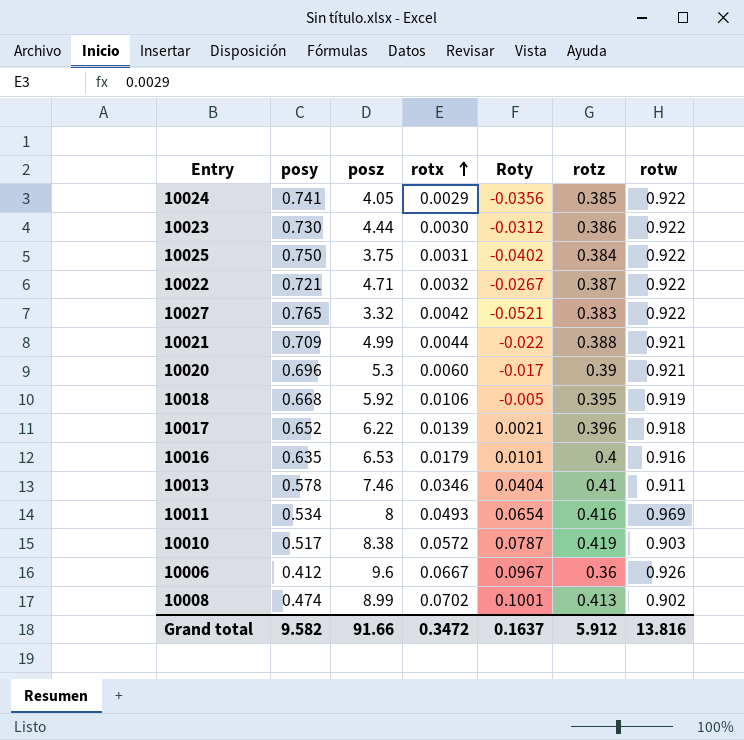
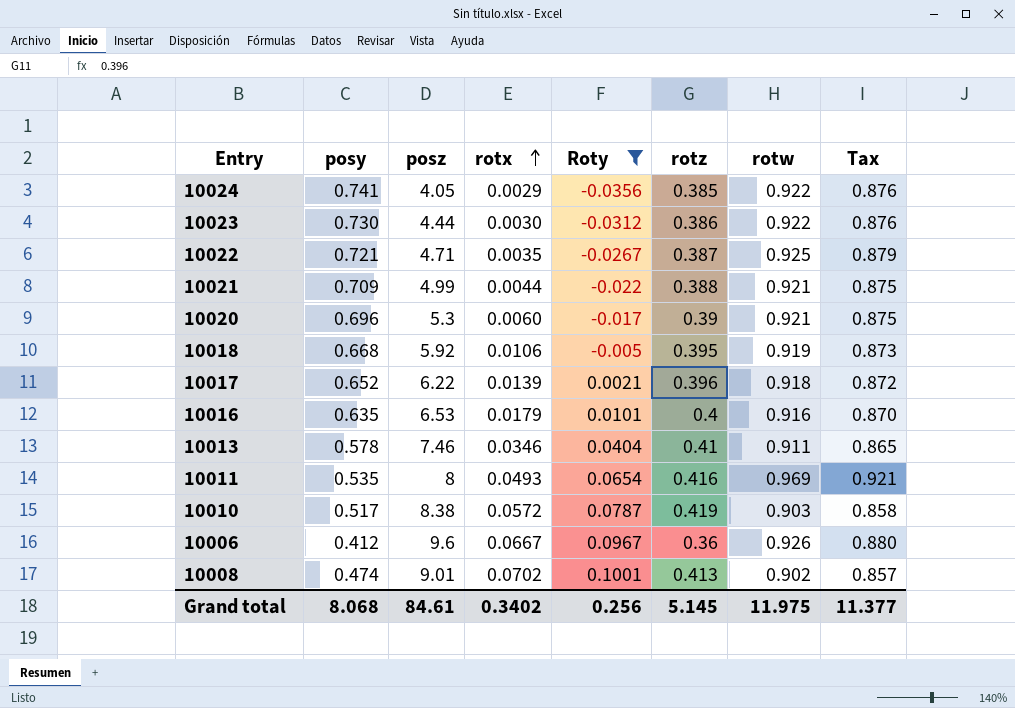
filter: none -> Roty >= -0.0356
column Tax | formula: none -> [rotw] * 0.95
10022 | rotx: 0.0032 -> 0.0035
10022 | rotw: 0.922 -> 0.925
10011 | posy: 0.534 -> 0.535
10008 | posz: 8.99 -> 9.01
Grand total | posy: 9.582 -> 8.068
Grand total | posz: 91.66 -> 84.61
Grand total | rotx: 0.3472 -> 0.3402
Grand total | Roty: 0.1637 -> 0.256
Grand total | rotz: 5.912 -> 5.145
Grand total | rotw: 13.816 -> 11.975

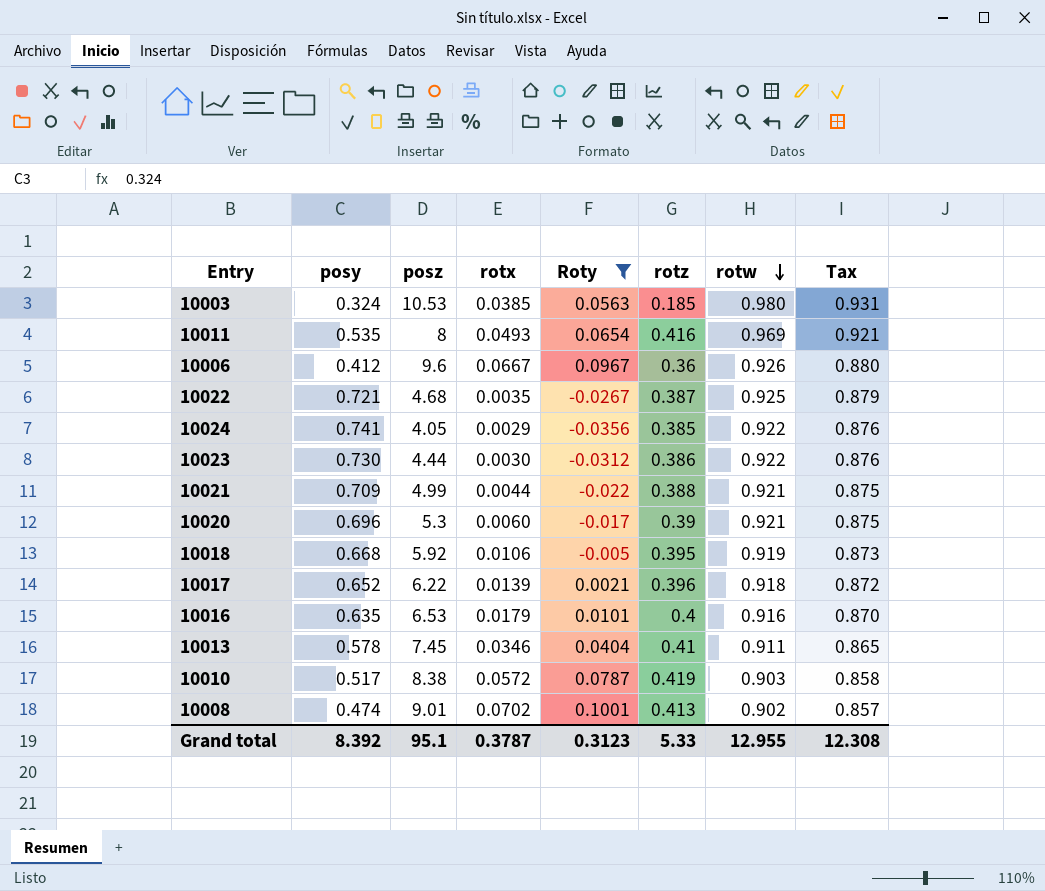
row order: rotx ascending -> rotw descending
row 10003: none -> 0.324 | 10.53 | 0.0385 | 0.0563 | 0.185 | 0.980 | 0.931
10022 | posz: 4.71 -> 4.68
10013 | posz: 7.46 -> 7.45
Grand total | posy: 8.068 -> 8.392
Grand total | posz: 84.61 -> 95.1
Grand total | rotx: 0.3402 -> 0.3787
Grand total | Roty: 0.256 -> 0.3123
Grand total | rotz: 5.145 -> 5.33
Grand total | rotw: 11.975 -> 12.955
Grand total | Tax: 11.377 -> 12.308

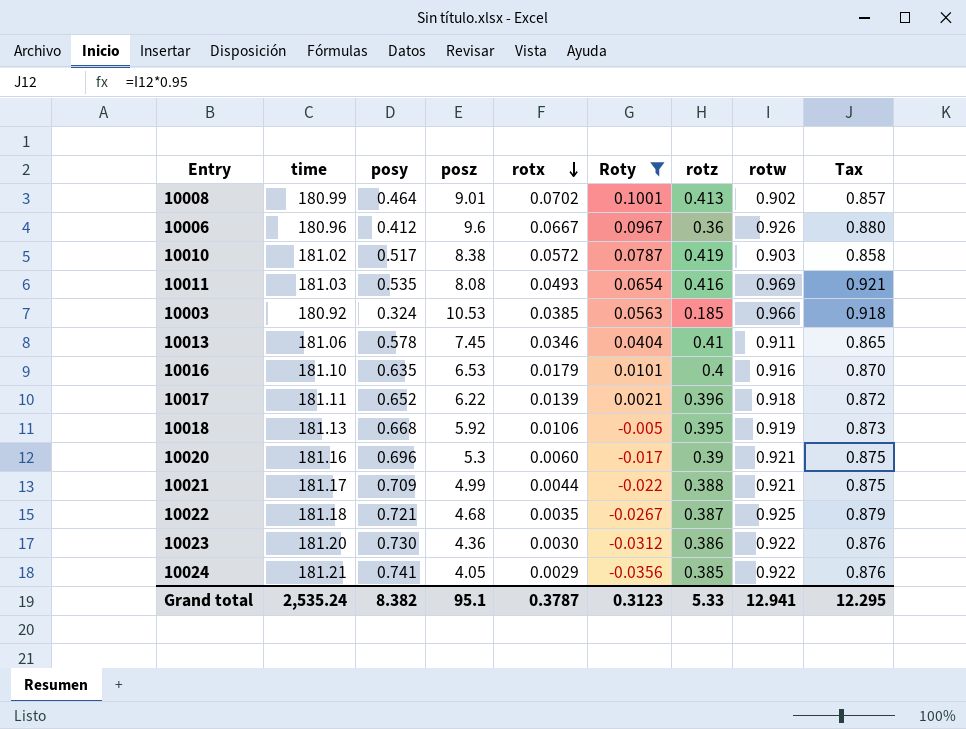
row order: rotw descending -> rotx descending
column time | position: none -> 2
10008 | posy: 0.474 -> 0.464
10011 | posz: 8 -> 8.08
10003 | rotw: 0.980 -> 0.966
10003 | Tax: 0.931 -> 0.918
10023 | posz: 4.44 -> 4.36
Grand total | posy: 8.392 -> 8.382
Grand total | rotw: 12.955 -> 12.941
Grand total | Tax: 12.308 -> 12.295

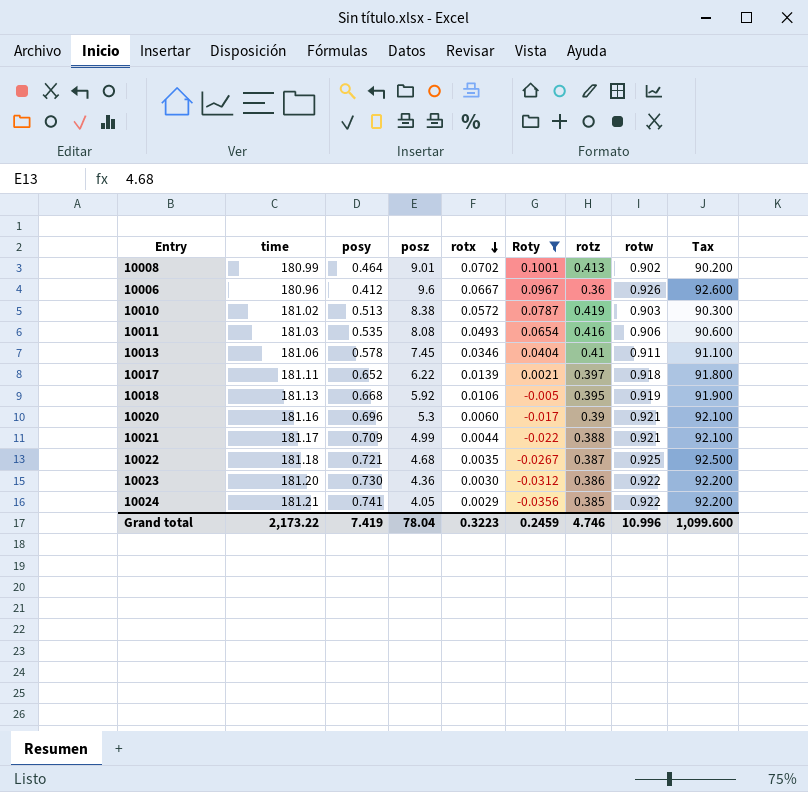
column Tax | formula: [rotw] * 0.95 -> [rotw] * 100
row 10003: 180.92 | 0.324 | 10.53 | 0.0385 | 0.0563 | 0.185 | 0.966 | 0.918 -> none
row 10016: 181.10 | 0.635 | 6.53 | 0.0179 | 0.0101 | 0.4 | 0.916 | 0.870 -> none
10010 | posy: 0.517 -> 0.513
10011 | rotw: 0.969 -> 0.906
10017 | rotz: 0.396 -> 0.397
Grand total | time: 2,535.24 -> 2,173.22
Grand total | posy: 8.382 -> 7.419
Grand total | posz: 95.1 -> 78.04
Grand total | rotx: 0.3787 -> 0.3223
Grand total | Roty: 0.3123 -> 0.2459
Grand total | rotz: 5.33 -> 4.746
Grand total | rotw: 12.941 -> 10.996
Grand total | Tax: 12.295 -> 1,099.600

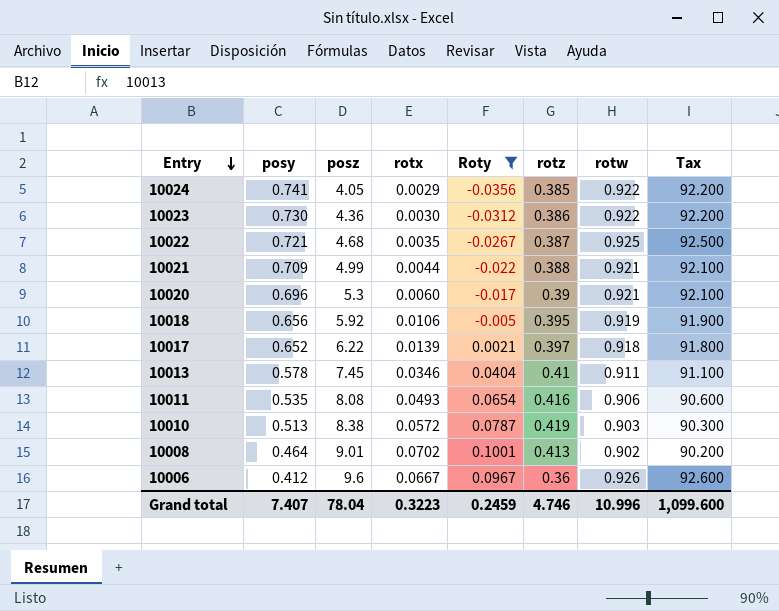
row order: rotx descending -> Entry descending
column time | position: 2 -> none
10018 | posy: 0.668 -> 0.656
Grand total | posy: 7.419 -> 7.407

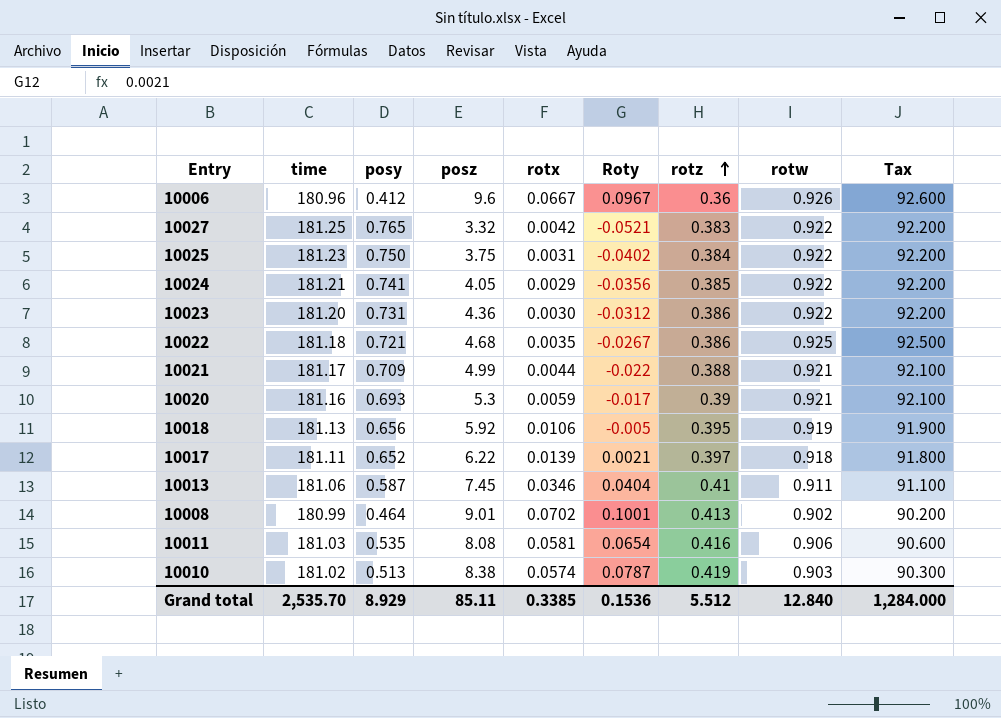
filter: Roty >= -0.0356 -> none
row order: Entry descending -> rotz ascending
column time | position: none -> 2
10023 | posy: 0.730 -> 0.731
10022 | rotz: 0.387 -> 0.386
10020 | posy: 0.696 -> 0.693
10020 | rotx: 0.0060 -> 0.0059
10013 | posy: 0.578 -> 0.587
10011 | rotx: 0.0493 -> 0.0581
10010 | rotx: 0.0572 -> 0.0574
Grand total | posy: 7.407 -> 8.929
Grand total | posz: 78.04 -> 85.11
Grand total | rotx: 0.3223 -> 0.3385
Grand total | Roty: 0.2459 -> 0.1536
Grand total | rotz: 4.746 -> 5.512
Grand total | rotw: 10.996 -> 12.840
Grand total | Tax: 1,099.600 -> 1,284.000

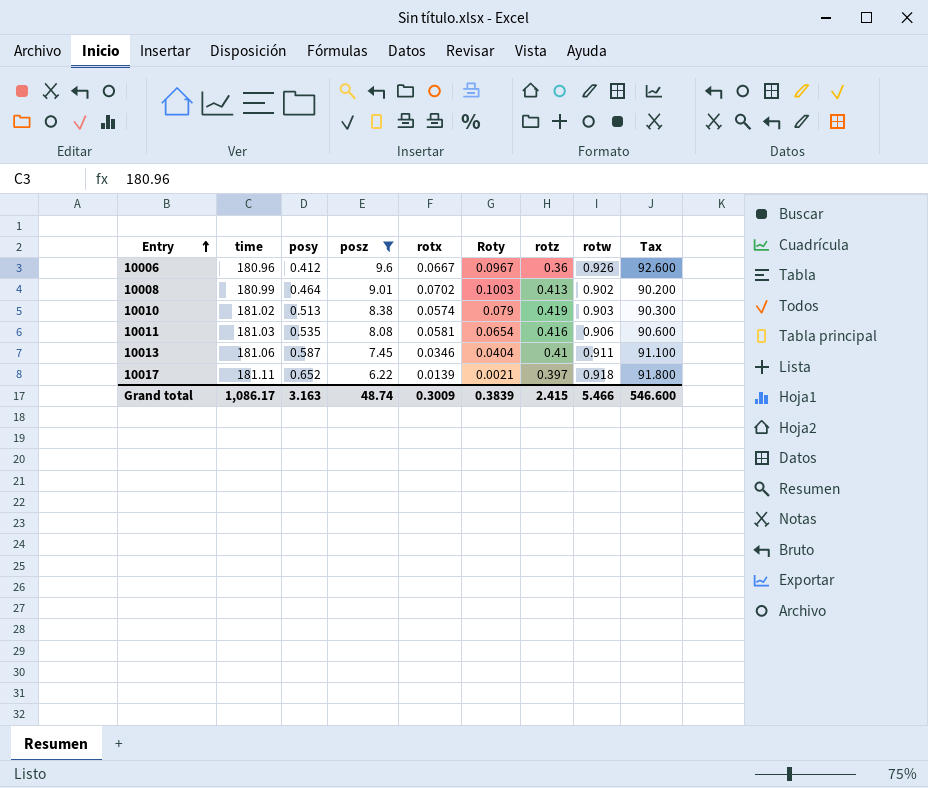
filter: none -> posz >= 6.22
row order: rotz ascending -> Entry ascending
10008 | Roty: 0.1001 -> 0.1003
10010 | Roty: 0.0787 -> 0.079
Grand total | time: 2,535.70 -> 1,086.17
Grand total | posy: 8.929 -> 3.163
Grand total | posz: 85.11 -> 48.74
Grand total | rotx: 0.3385 -> 0.3009
Grand total | Roty: 0.1536 -> 0.3839
Grand total | rotz: 5.512 -> 2.415
Grand total | rotw: 12.840 -> 5.466
Grand total | Tax: 1,284.000 -> 546.600

